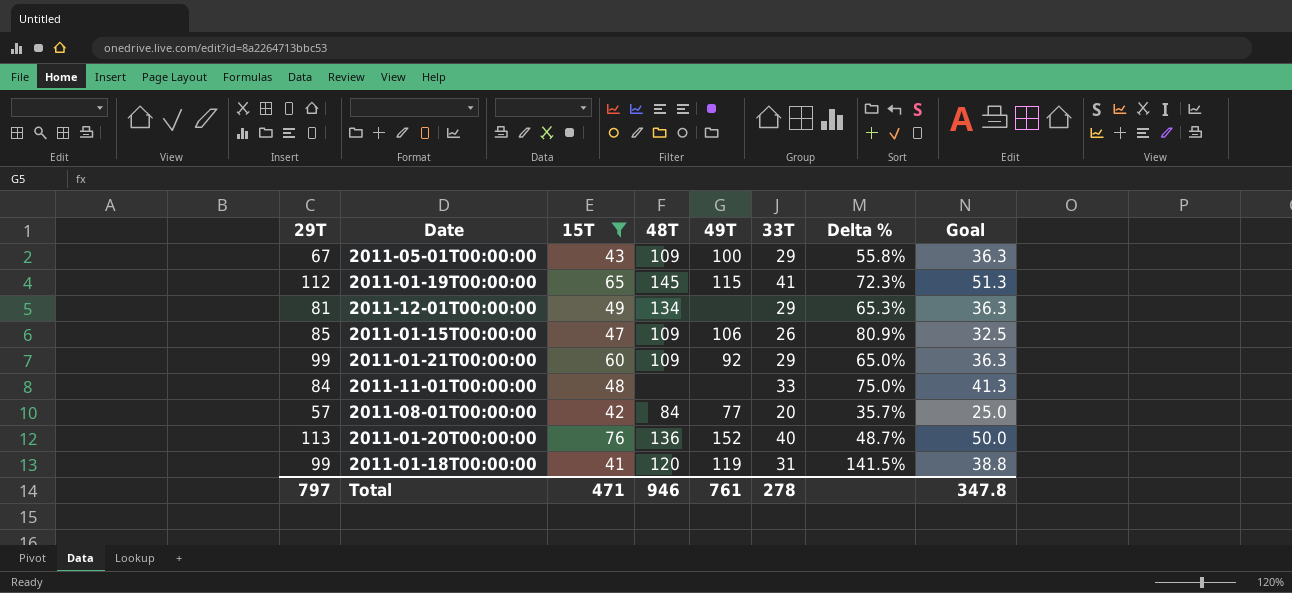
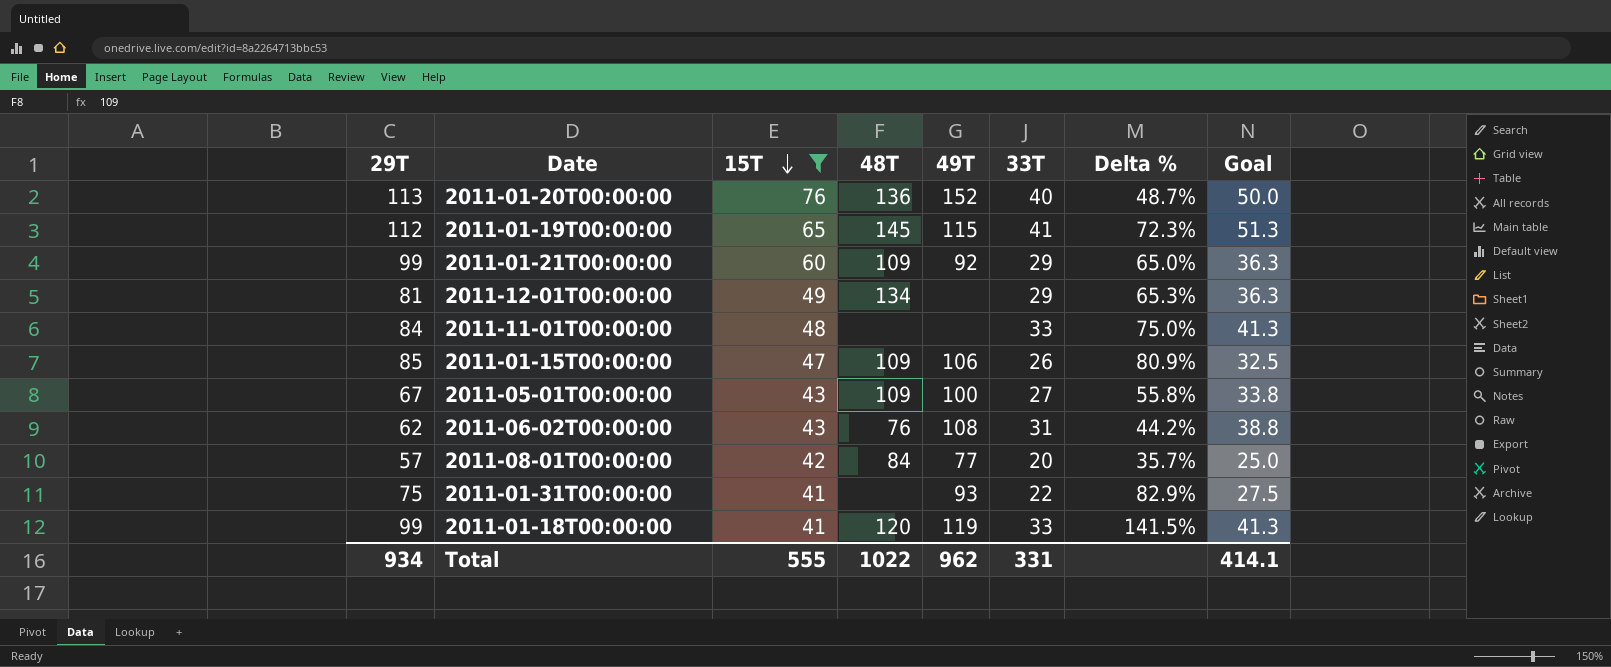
row order: none -> 15T descending
2011-05-01T00:00:00 | 33T: 29 -> 27
2011-05-01T00:00:00 | Goal: 36.3 -> 33.8
row 2011-06-02T00:00:00: none -> 62 | 43 | 76 | 108 | 31 | 44.2% | 38.8
row 2011-01-31T00:00:00: none -> 75 | 41 | none | 93 | 22 | 82.9% | 27.5
2011-01-18T00:00:00 | 33T: 31 -> 33
2011-01-18T00:00:00 | Goal: 38.8 -> 41.3
Total | 29T: 797 -> 934
Total | 15T: 471 -> 555
Total | 48T: 946 -> 1022
Total | 49T: 761 -> 962
Total | 33T: 278 -> 331
Total | Goal: 347.8 -> 414.1

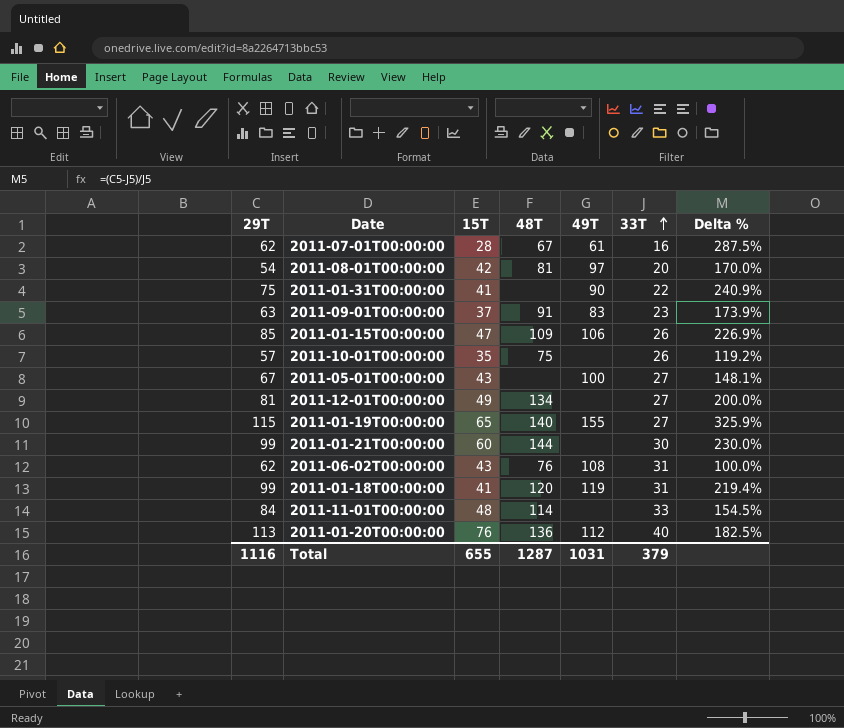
filter: 15T >= 41 -> none
row order: 15T descending -> 33T ascending
column Goal | formula: [33T] * 1.25 -> none
column Delta % | formula: ([29T] - [15T]) / [15T] -> ([29T] - [33T]) / [33T]
2011-08-01T00:00:00 | 29T: 57 -> 54
2011-08-01T00:00:00 | 48T: 84 -> 81
2011-08-01T00:00:00 | 49T: 77 -> 97
2011-01-31T00:00:00 | 49T: 93 -> 90
2011-05-01T00:00:00 | 48T: 109 -> none
2011-12-01T00:00:00 | 33T: 29 -> 27
2011-01-19T00:00:00 | 29T: 112 -> 115
2011-01-19T00:00:00 | 48T: 145 -> 140
2011-01-19T00:00:00 | 49T: 115 -> 155
2011-01-19T00:00:00 | 33T: 41 -> 27
2011-01-21T00:00:00 | 48T: 109 -> 144
2011-01-21T00:00:00 | 49T: 92 -> none
2011-01-21T00:00:00 | 33T: 29 -> 30
2011-01-18T00:00:00 | 33T: 33 -> 31
2011-11-01T00:00:00 | 48T: none -> 114
2011-01-20T00:00:00 | 49T: 152 -> 112
Total | 29T: 934 -> 1116
Total | 15T: 555 -> 655
Total | 48T: 1022 -> 1287
Total | 49T: 962 -> 1031
Total | 33T: 331 -> 379

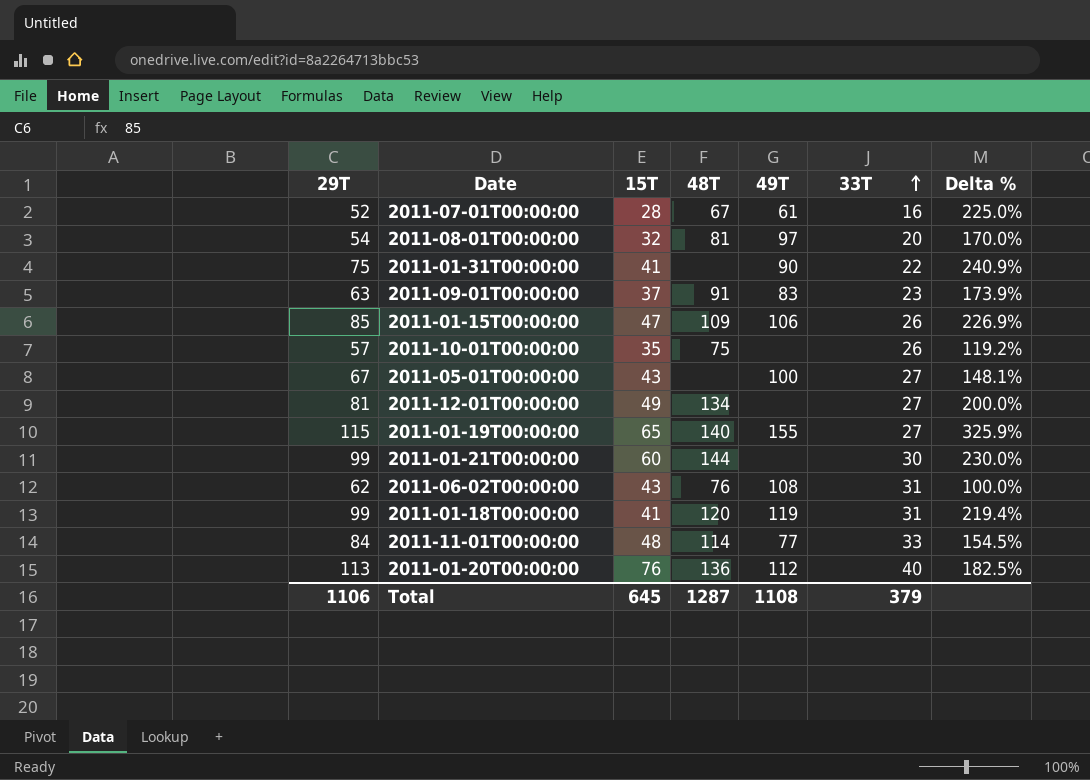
2011-07-01T00:00:00 | 29T: 62 -> 52
2011-07-01T00:00:00 | Delta %: 287.5% -> 225.0%
2011-08-01T00:00:00 | 15T: 42 -> 32
2011-11-01T00:00:00 | 49T: none -> 77
Total | 29T: 1116 -> 1106
Total | 15T: 655 -> 645
Total | 49T: 1031 -> 1108

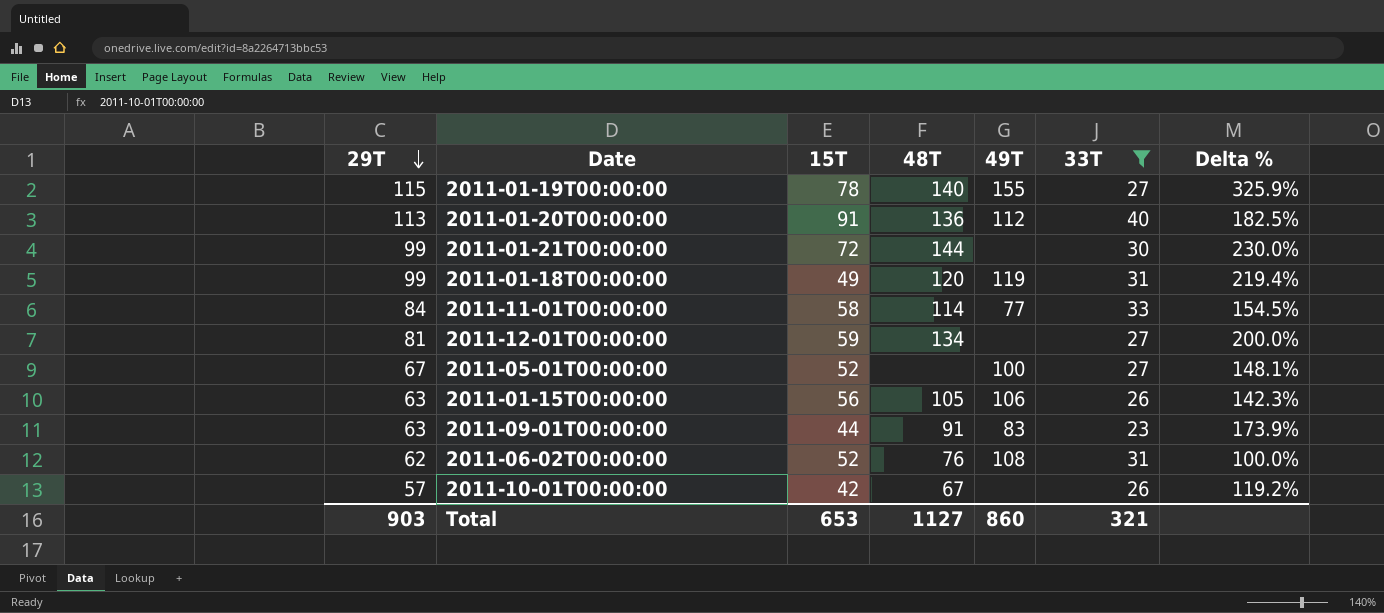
filter: none -> 33T >= 23
row order: 33T ascending -> 29T descending
2011-01-19T00:00:00 | 15T: 65 -> 78
2011-01-20T00:00:00 | 15T: 76 -> 91
2011-01-21T00:00:00 | 15T: 60 -> 72
2011-01-18T00:00:00 | 15T: 41 -> 49
2011-11-01T00:00:00 | 15T: 48 -> 58
2011-12-01T00:00:00 | 15T: 49 -> 59
2011-05-01T00:00:00 | 15T: 43 -> 52
2011-01-15T00:00:00 | 29T: 85 -> 63
2011-01-15T00:00:00 | 15T: 47 -> 56
2011-01-15T00:00:00 | 48T: 109 -> 105
2011-01-15T00:00:00 | Delta %: 226.9% -> 142.3%
2011-09-01T00:00:00 | 15T: 37 -> 44
2011-06-02T00:00:00 | 15T: 43 -> 52
2011-10-01T00:00:00 | 15T: 35 -> 42
2011-10-01T00:00:00 | 48T: 75 -> 67
Total | 29T: 1106 -> 903
Total | 15T: 645 -> 653
Total | 48T: 1287 -> 1127
Total | 49T: 1108 -> 860
Total | 33T: 379 -> 321

